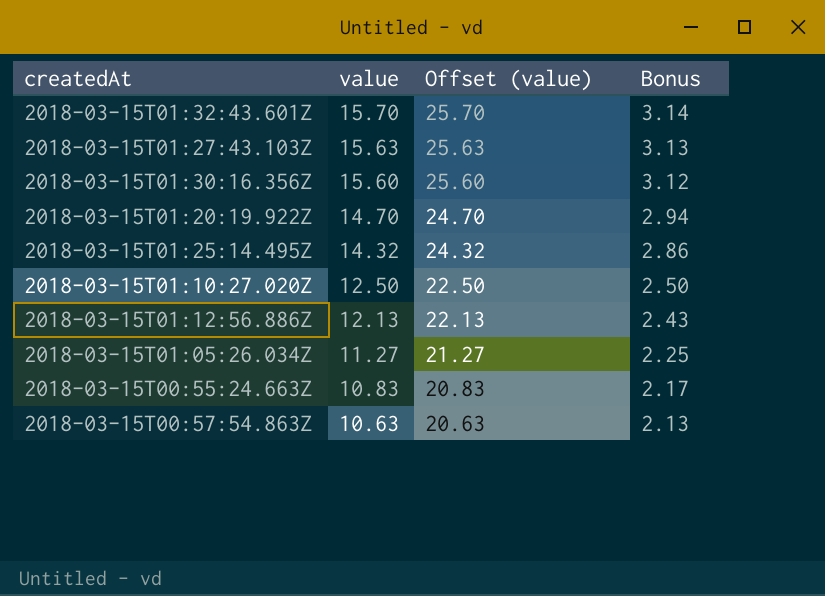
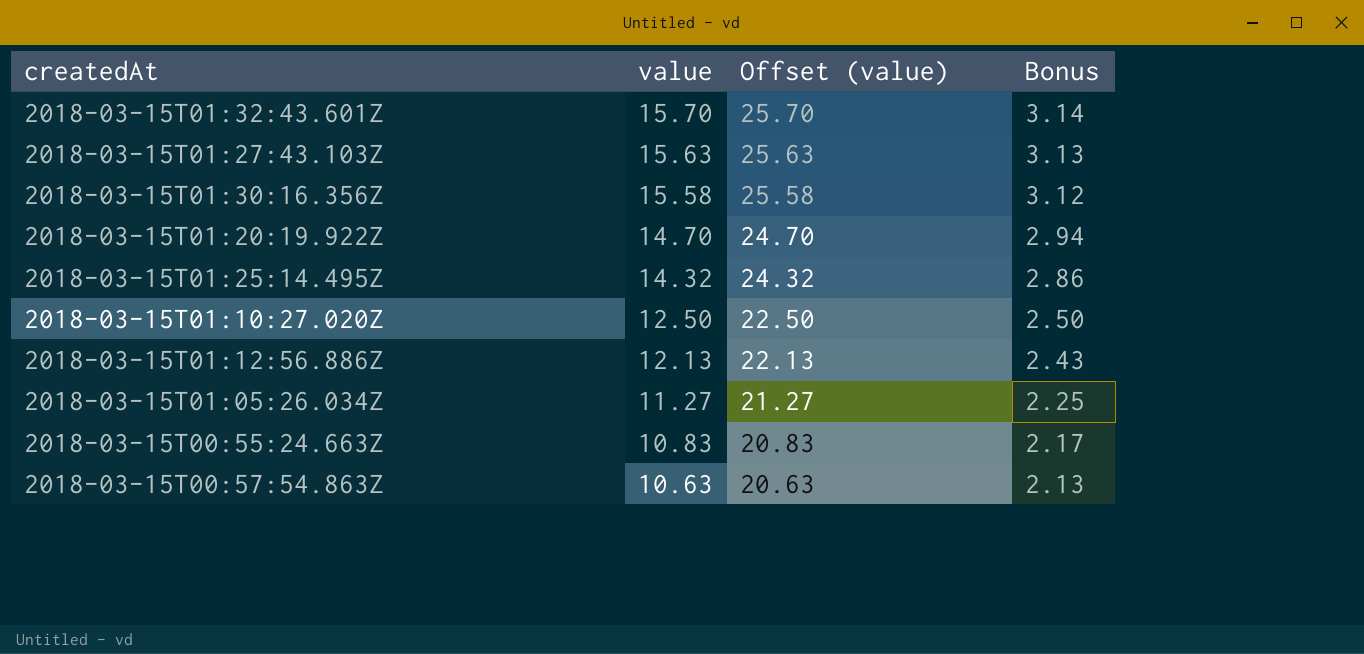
2018-03-15T01:30:16.356Z | value: 15.60 -> 15.58
2018-03-15T01:30:16.356Z | Offset (value): 25.60 -> 25.58

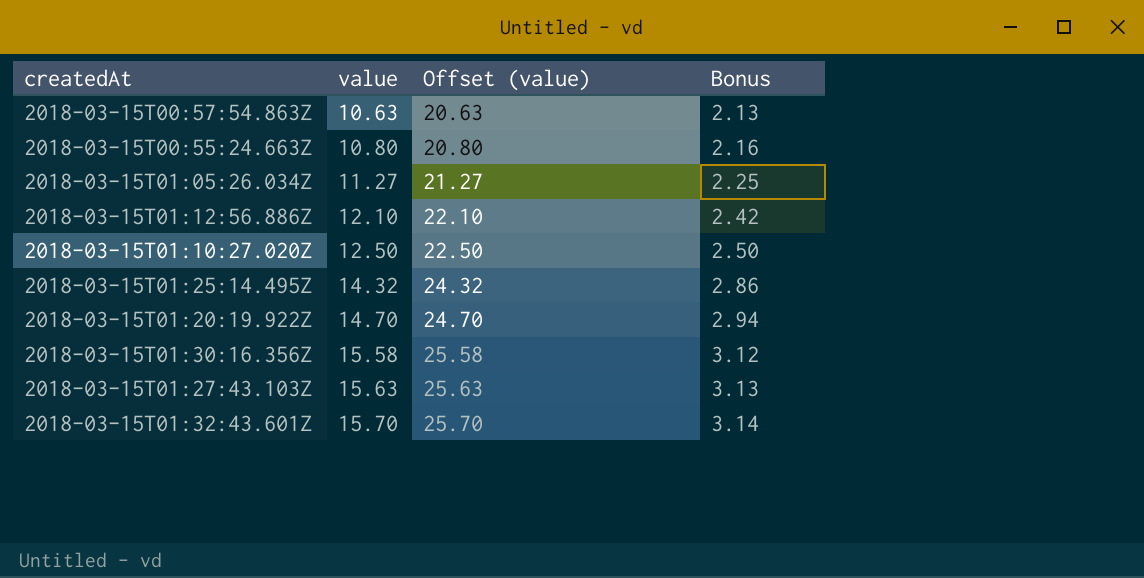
row order: value descending -> value ascending
2018-03-15T00:55:24.663Z | value: 10.83 -> 10.80
2018-03-15T00:55:24.663Z | Offset (value): 20.83 -> 20.80
2018-03-15T00:55:24.663Z | Bonus: 2.17 -> 2.16
2018-03-15T01:12:56.886Z | value: 12.13 -> 12.10
2018-03-15T01:12:56.886Z | Offset (value): 22.13 -> 22.10
2018-03-15T01:12:56.886Z | Bonus: 2.43 -> 2.42

